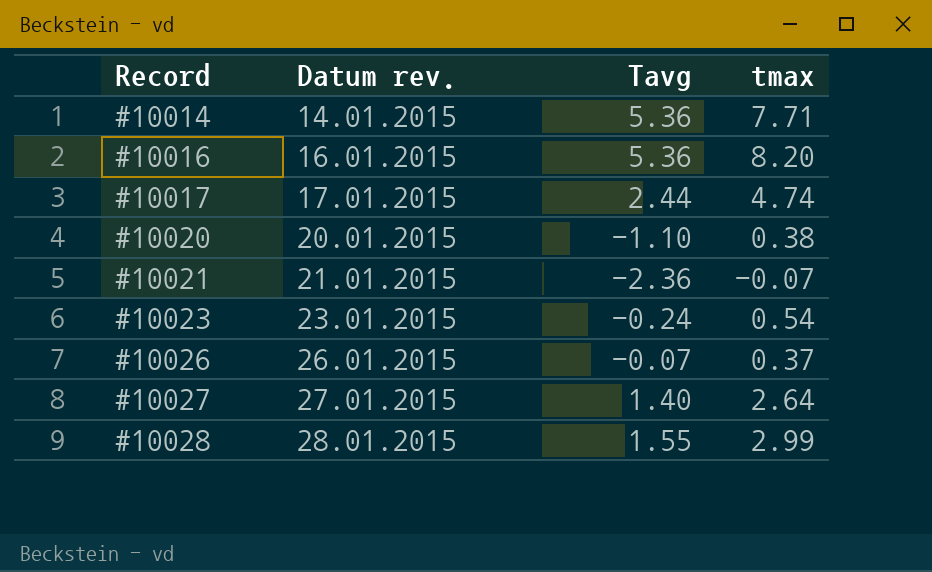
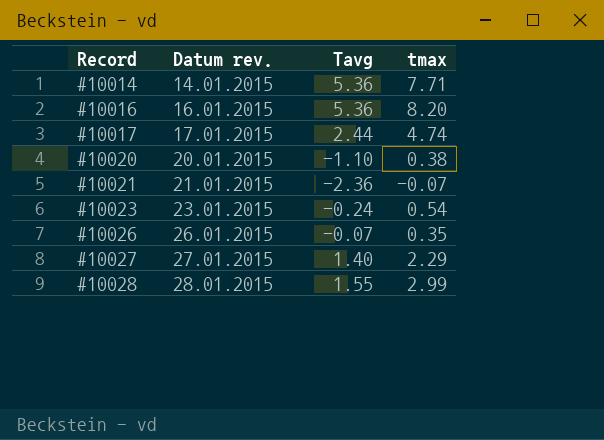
#10026 | tmax: 0.37 -> 0.35
#10027 | tmax: 2.64 -> 2.29

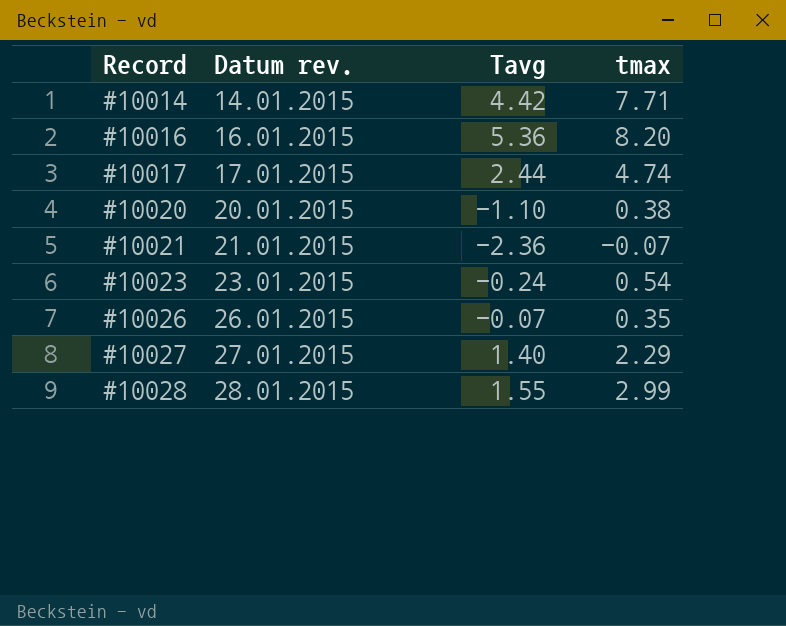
#10014 | Tavg: 5.36 -> 4.42

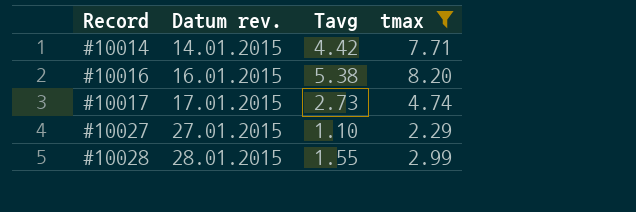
filter: none -> tmax >= 2.29
#10016 | Tavg: 5.36 -> 5.38
#10017 | Tavg: 2.44 -> 2.73
#10027 | Tavg: 1.40 -> 1.10

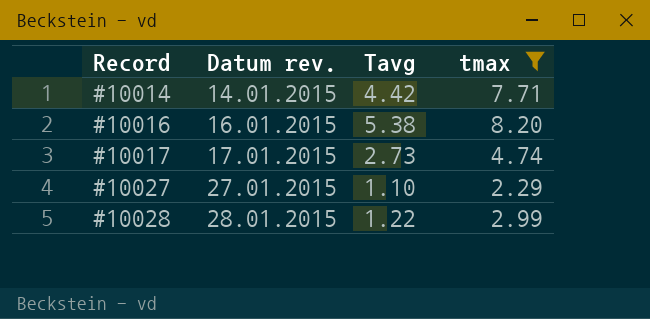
#10028 | Tavg: 1.55 -> 1.22

